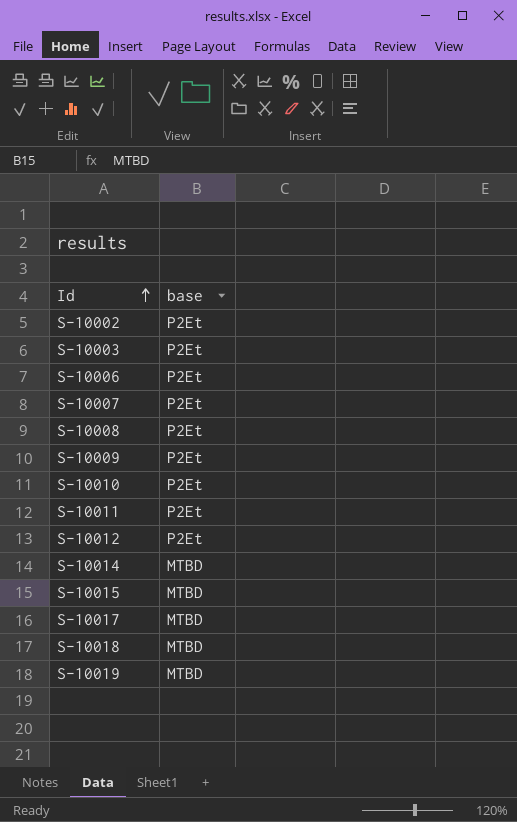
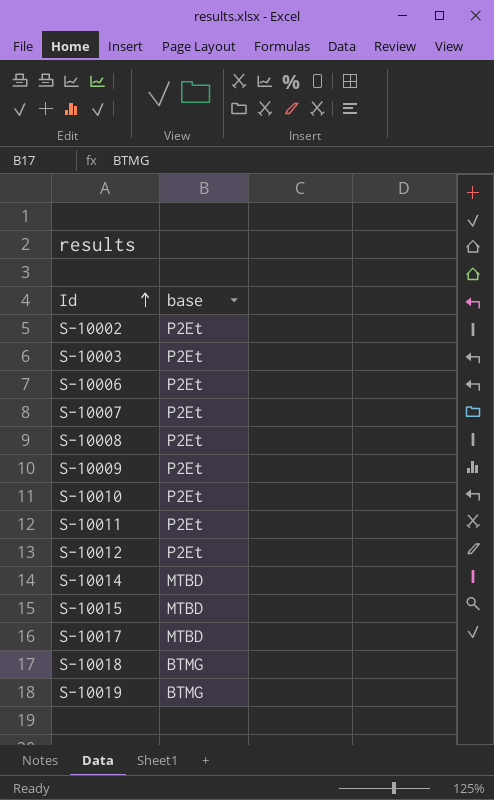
S-10018 | base: MTBD -> BTMG
S-10019 | base: MTBD -> BTMG

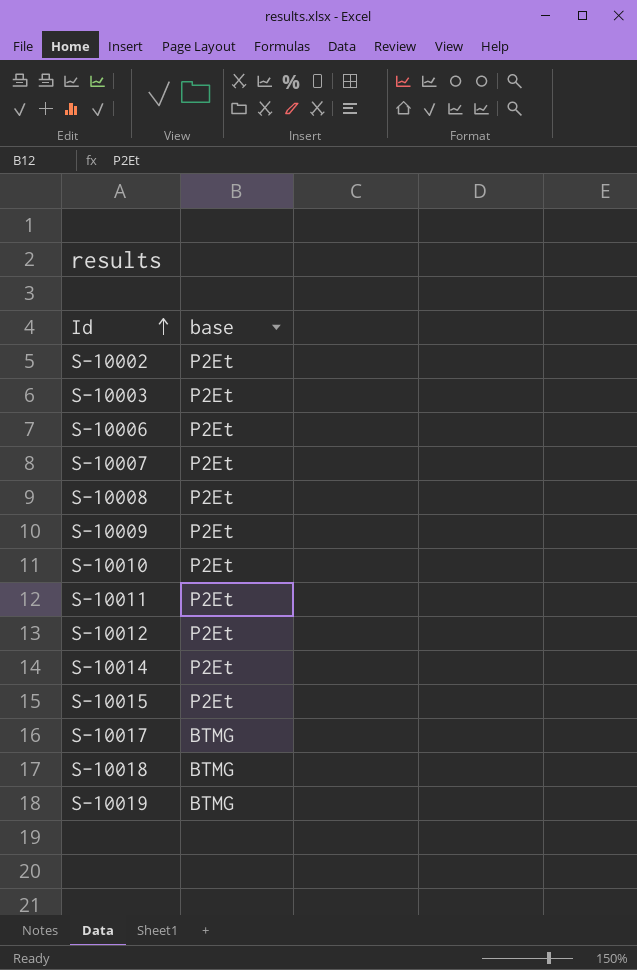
S-10014 | base: MTBD -> P2Et
S-10015 | base: MTBD -> P2Et
S-10017 | base: MTBD -> BTMG

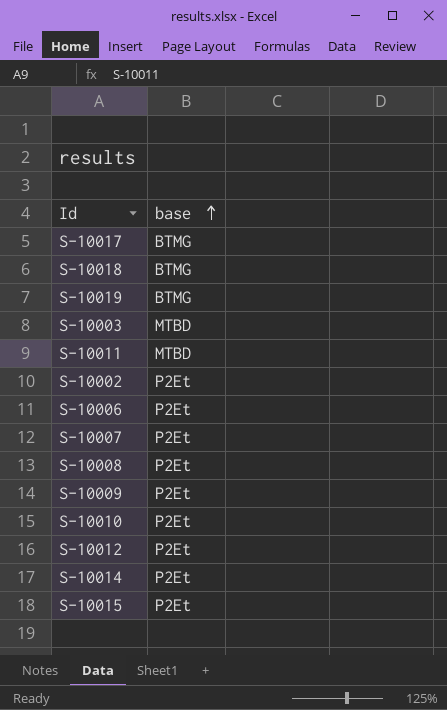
row order: Id ascending -> base ascending
S-10003 | base: P2Et -> MTBD
S-10011 | base: P2Et -> MTBD

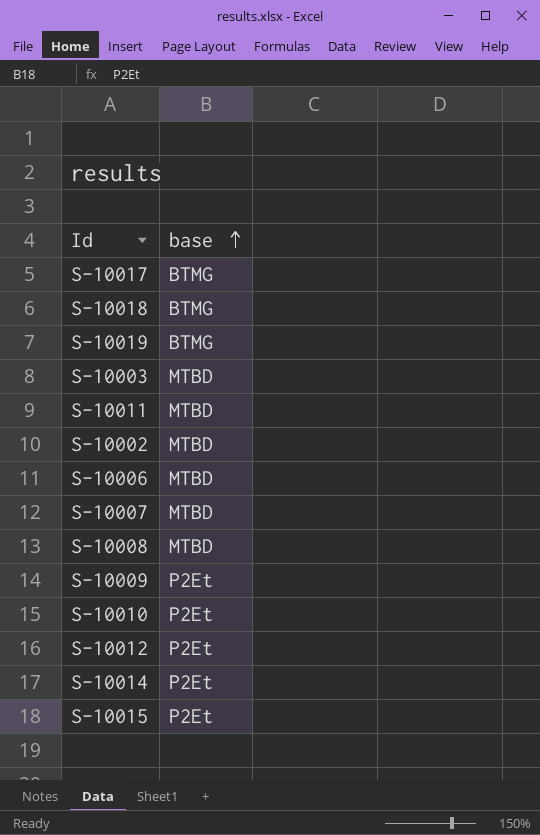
S-10002 | base: P2Et -> MTBD
S-10006 | base: P2Et -> MTBD
S-10007 | base: P2Et -> MTBD
S-10008 | base: P2Et -> MTBD

